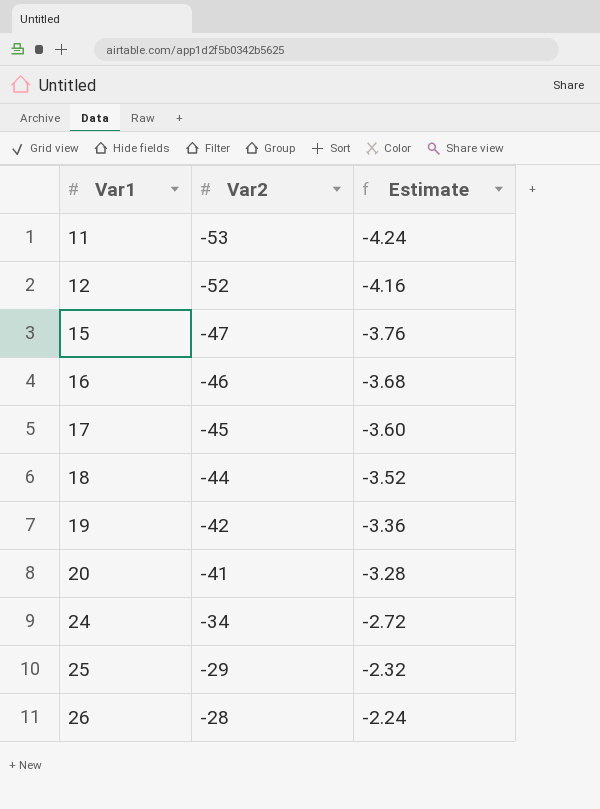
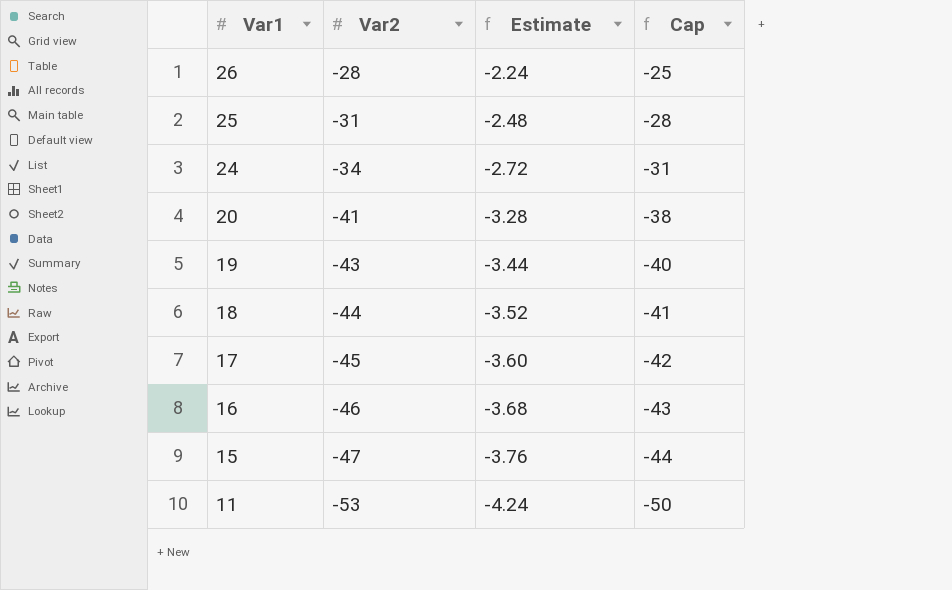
row order: Var1 ascending -> Var1 descending
column Cap | formula: none -> [Var2] + 3
row 12: -52 | -4.16 -> none
25 | Var2: -29 -> -31
25 | Estimate: -2.32 -> -2.48
19 | Var2: -42 -> -43
19 | Estimate: -3.36 -> -3.44

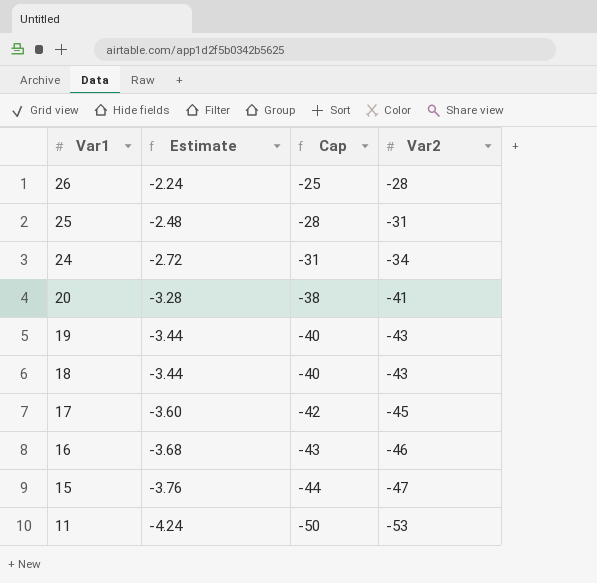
column Var2 | position: 2 -> 4
18 | Estimate: -3.52 -> -3.44
18 | Cap: -41 -> -40
18 | Var2: -44 -> -43

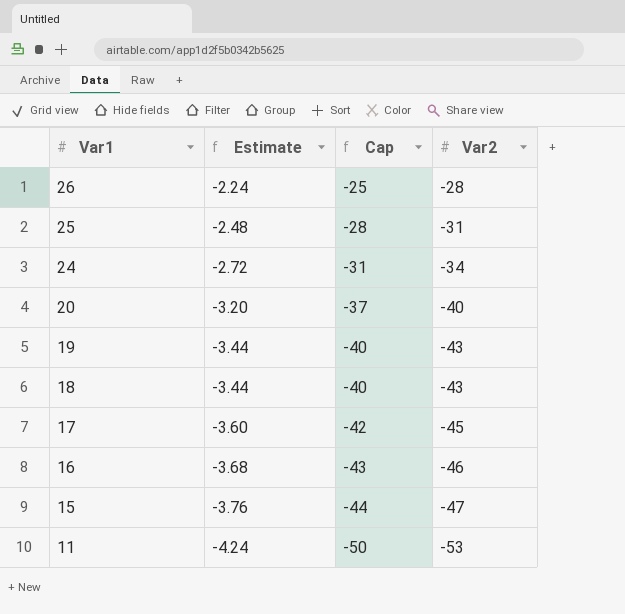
20 | Estimate: -3.28 -> -3.20
20 | Cap: -38 -> -37
20 | Var2: -41 -> -40

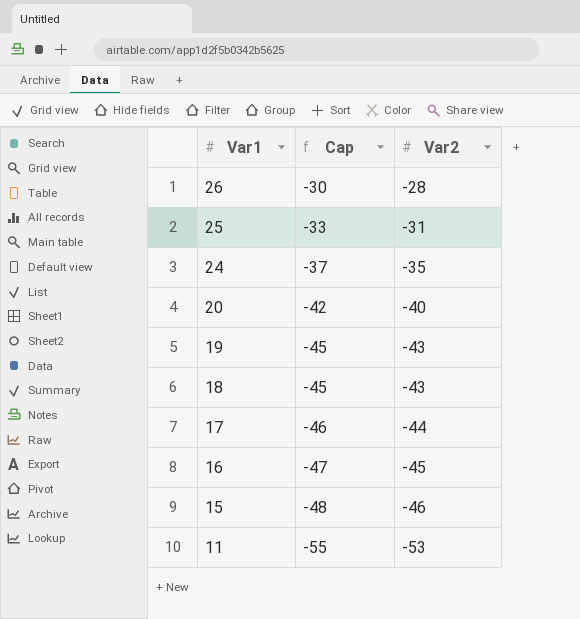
column Estimate | formula: [Var2] * 0.08 -> none
column Cap | formula: [Var2] + 3 -> [Var2] - 2
24 | Var2: -34 -> -35
17 | Var2: -45 -> -44
16 | Var2: -46 -> -45
15 | Var2: -47 -> -46

